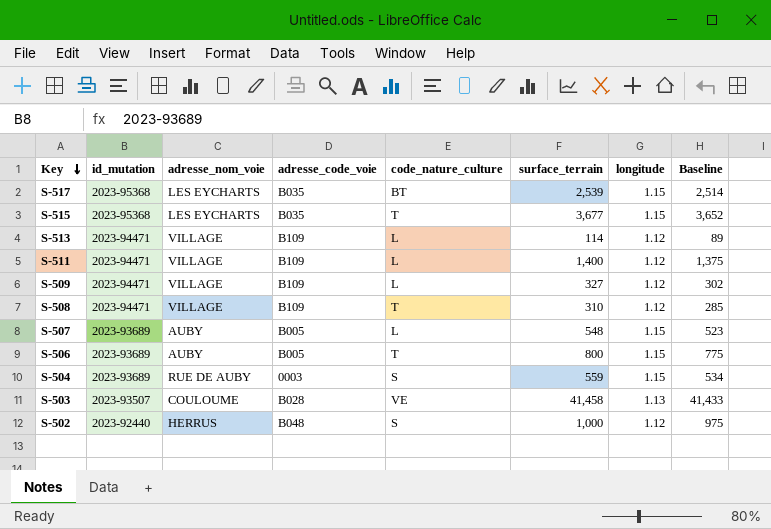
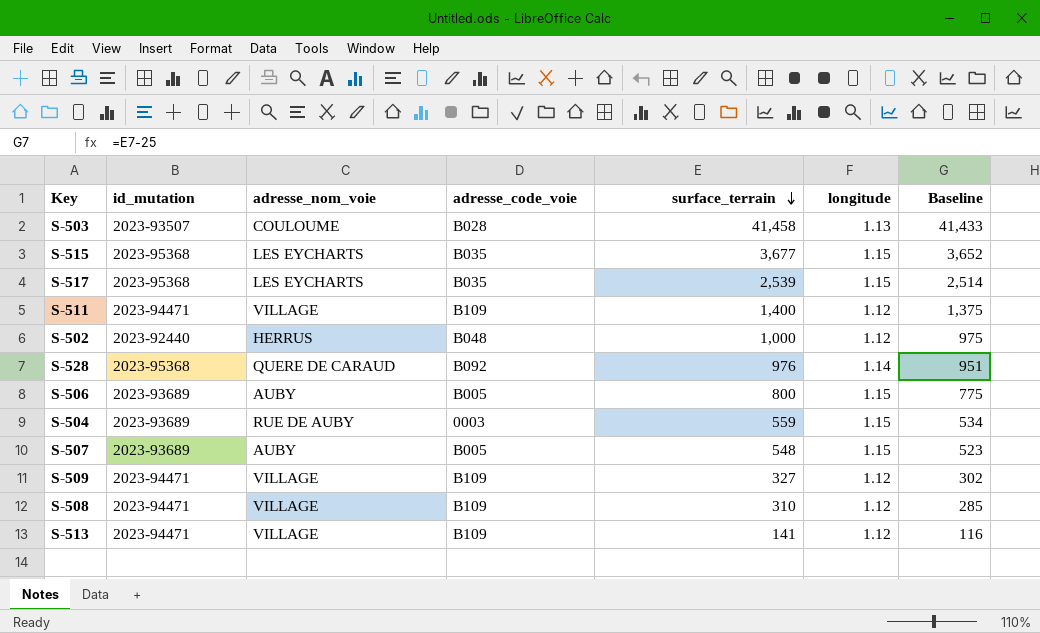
row order: Key descending -> surface_terrain descending
column code_nature_culture | position: 5 -> none
row S-528: none -> 2023-95368 | QUERE DE CARAUD | B092 | 976 | 1.14 | 951
S-513 | surface_terrain: 114 -> 141
S-513 | Baseline: 89 -> 116

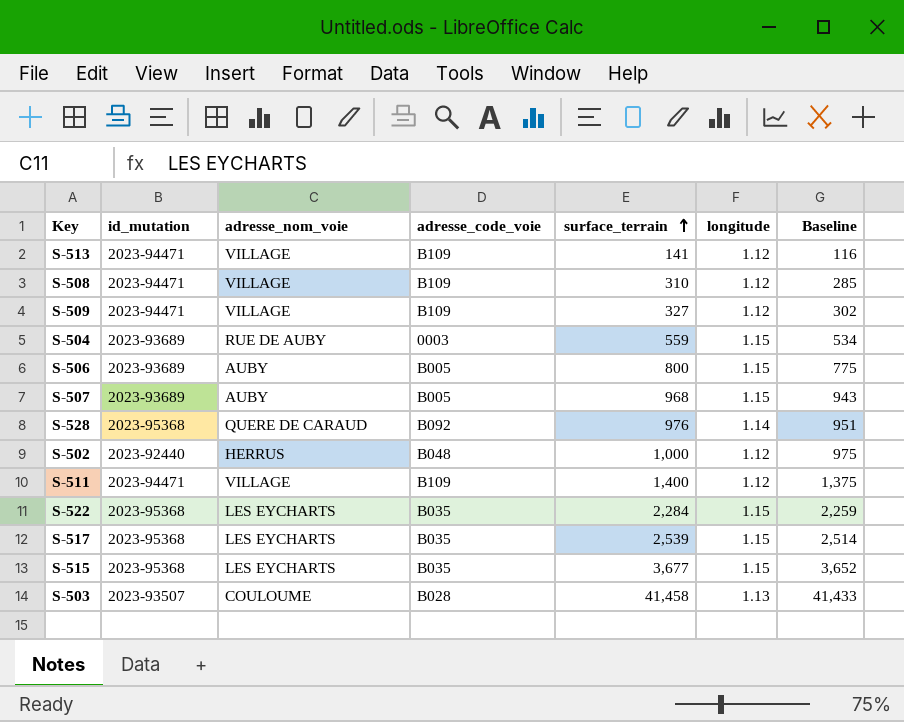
row order: surface_terrain descending -> surface_terrain ascending
S-507 | surface_terrain: 548 -> 968
S-507 | Baseline: 523 -> 943
row S-522: none -> 2023-95368 | LES EYCHARTS | B035 | 2,284 | 1.15 | 2,259

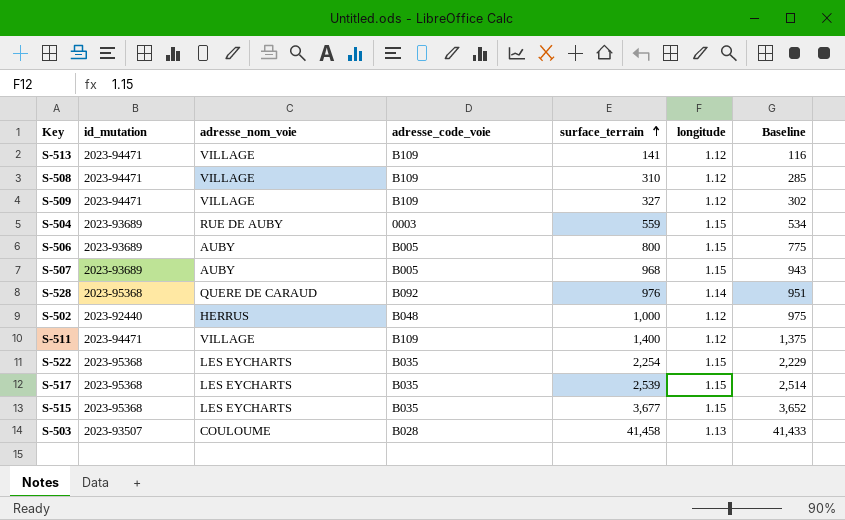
S-522 | surface_terrain: 2,284 -> 2,254
S-522 | Baseline: 2,259 -> 2,229

